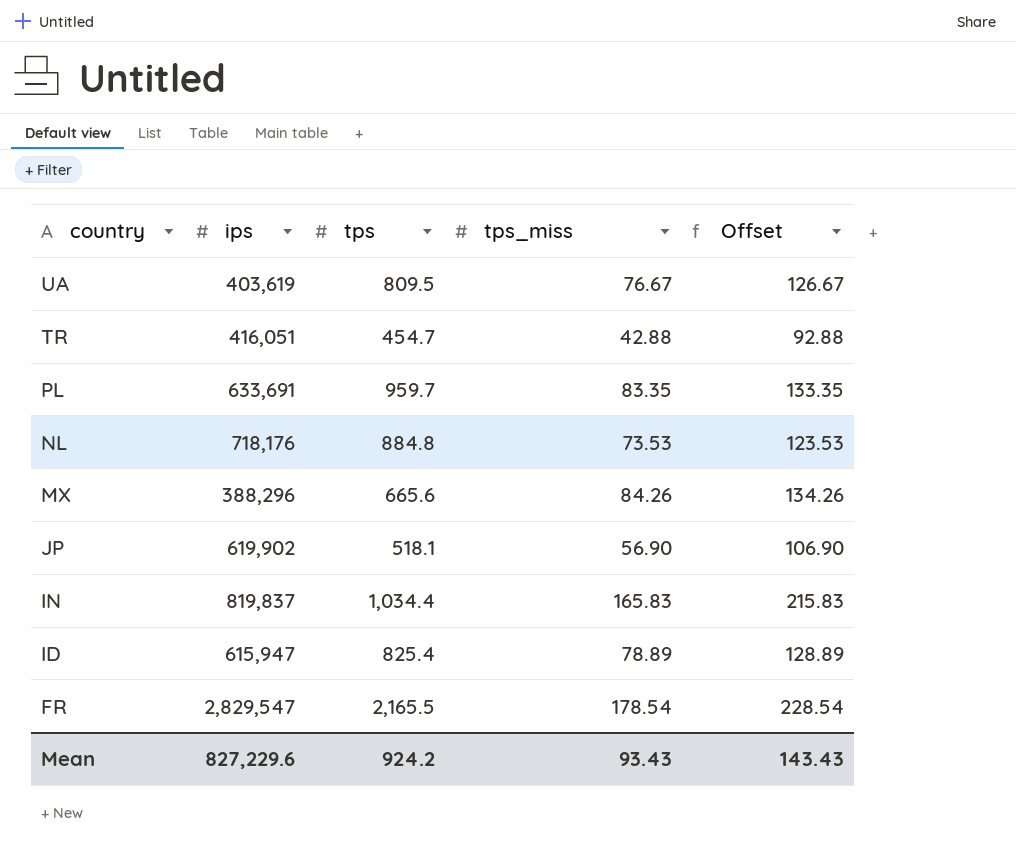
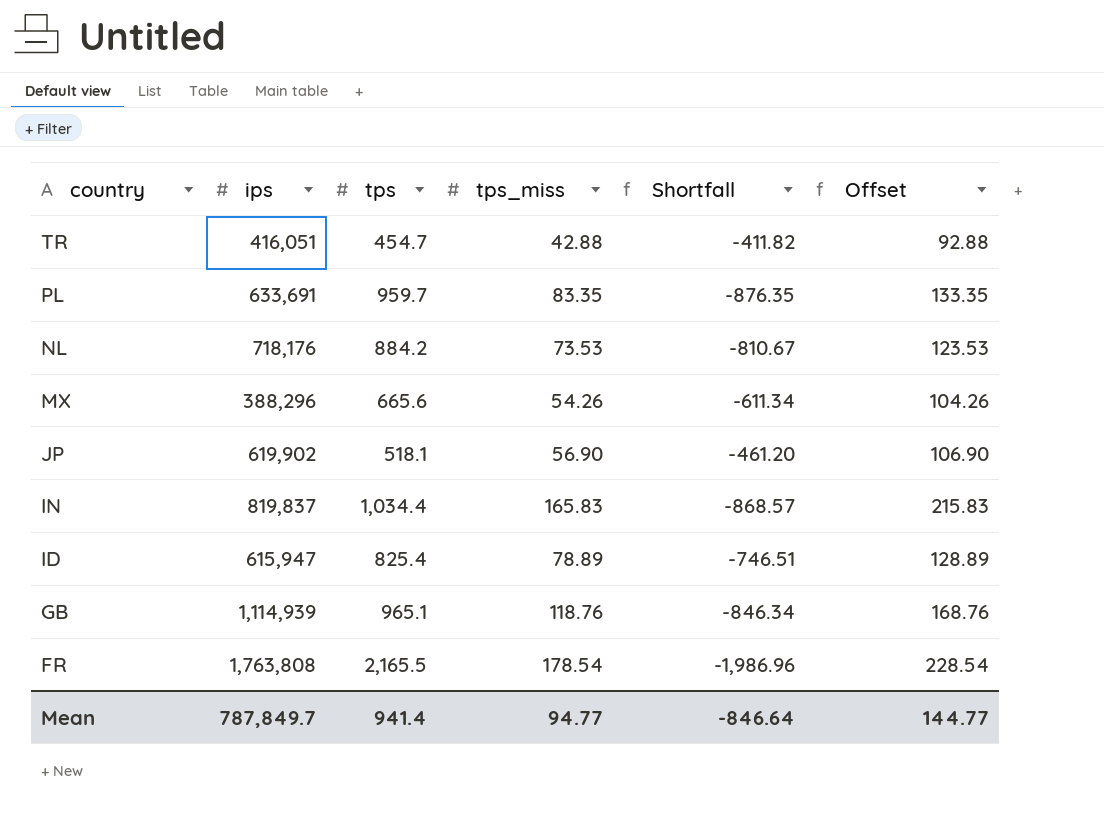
column Shortfall | formula: none -> [tps_miss] - [tps]
row UA: 403,619 | 809.5 | 76.67 | 126.67 -> none
NL | tps: 884.8 -> 884.2
MX | tps_miss: 84.26 -> 54.26
MX | Offset: 134.26 -> 104.26
row GB: none -> 1,114,939 | 965.1 | 118.76 | -846.34 | 168.76
FR | ips: 2,829,547 -> 1,763,808
Mean | ips: 827,229.6 -> 787,849.7
Mean | tps: 924.2 -> 941.4
Mean | tps_miss: 93.43 -> 94.77
Mean | Offset: 143.43 -> 144.77

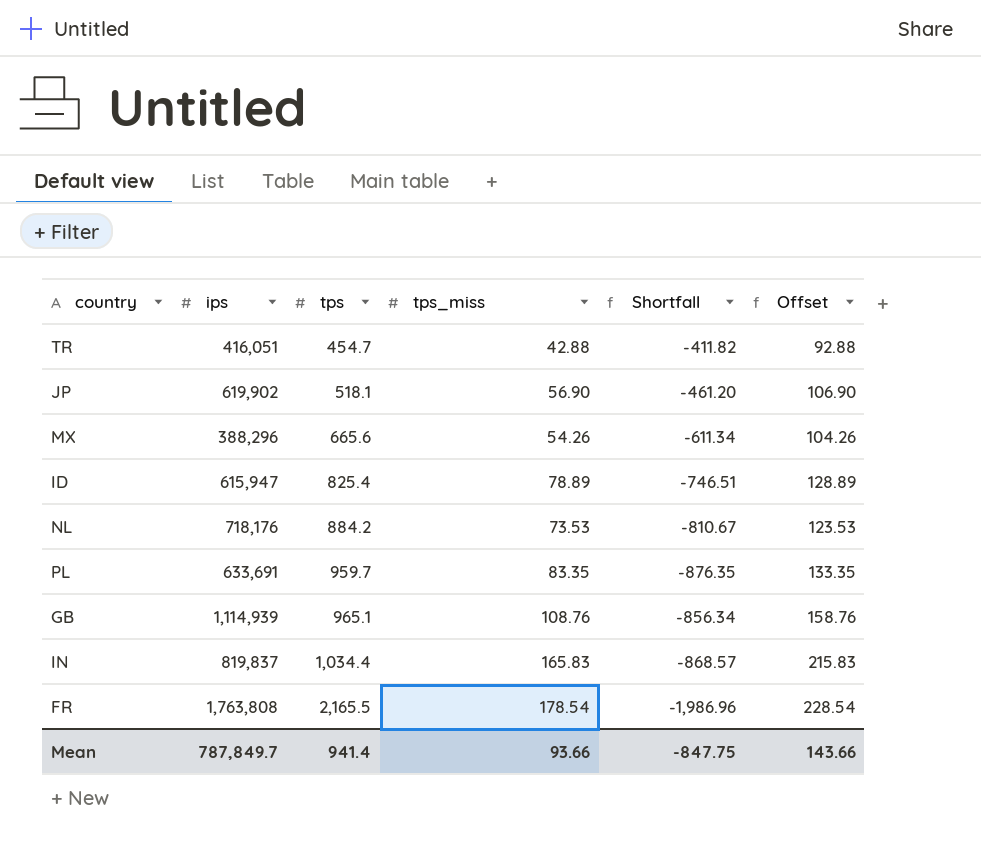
row order: country descending -> tps ascending
GB | tps_miss: 118.76 -> 108.76
GB | Shortfall: -846.34 -> -856.34
GB | Offset: 168.76 -> 158.76
Mean | tps_miss: 94.77 -> 93.66
Mean | Shortfall: -846.64 -> -847.75
Mean | Offset: 144.77 -> 143.66

